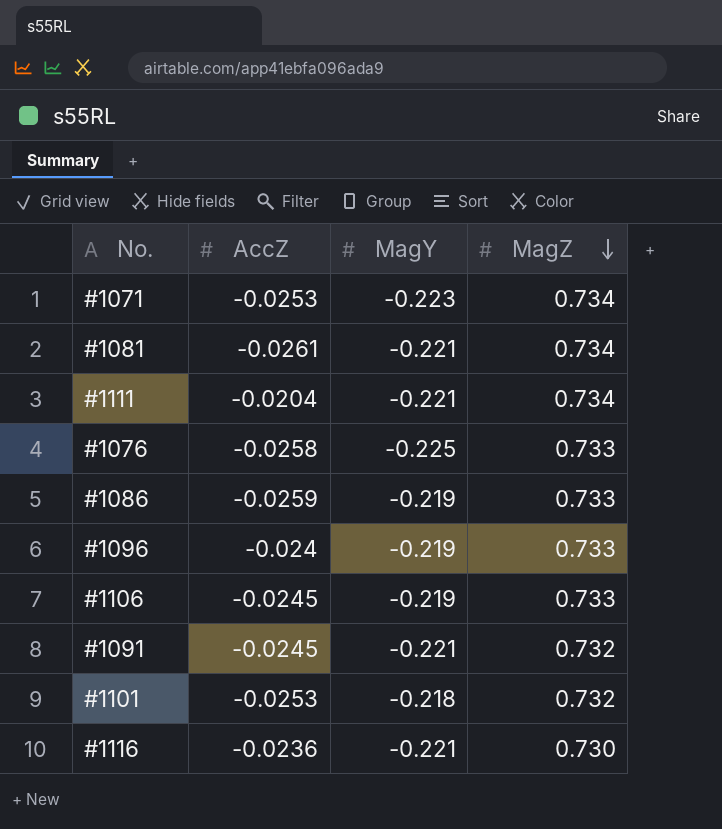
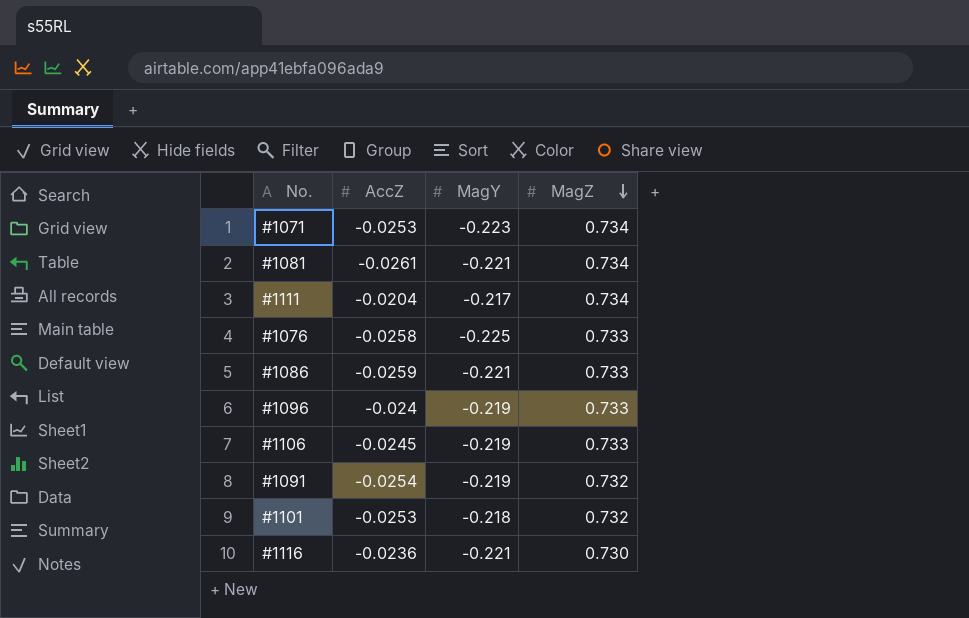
#1111 | MagY: -0.221 -> -0.217
#1086 | MagY: -0.219 -> -0.221
#1091 | AccZ: -0.0245 -> -0.0254
#1091 | MagY: -0.221 -> -0.219

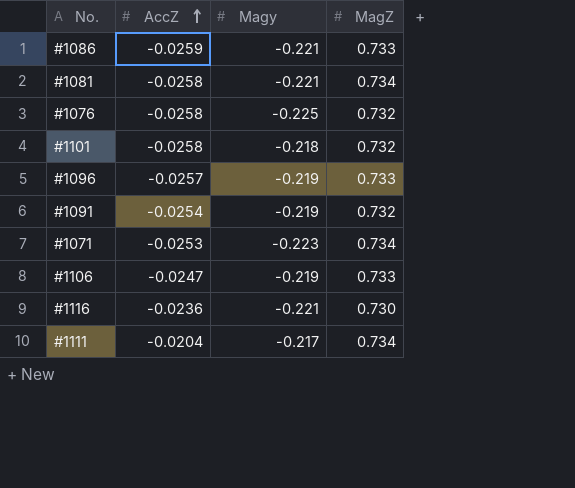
row order: MagZ descending -> AccZ ascending
column name: MagY -> Magy
#1081 | AccZ: -0.0261 -> -0.0258
#1076 | MagZ: 0.733 -> 0.732
#1101 | AccZ: -0.0253 -> -0.0258
#1096 | AccZ: -0.024 -> -0.0257
#1106 | AccZ: -0.0245 -> -0.0247

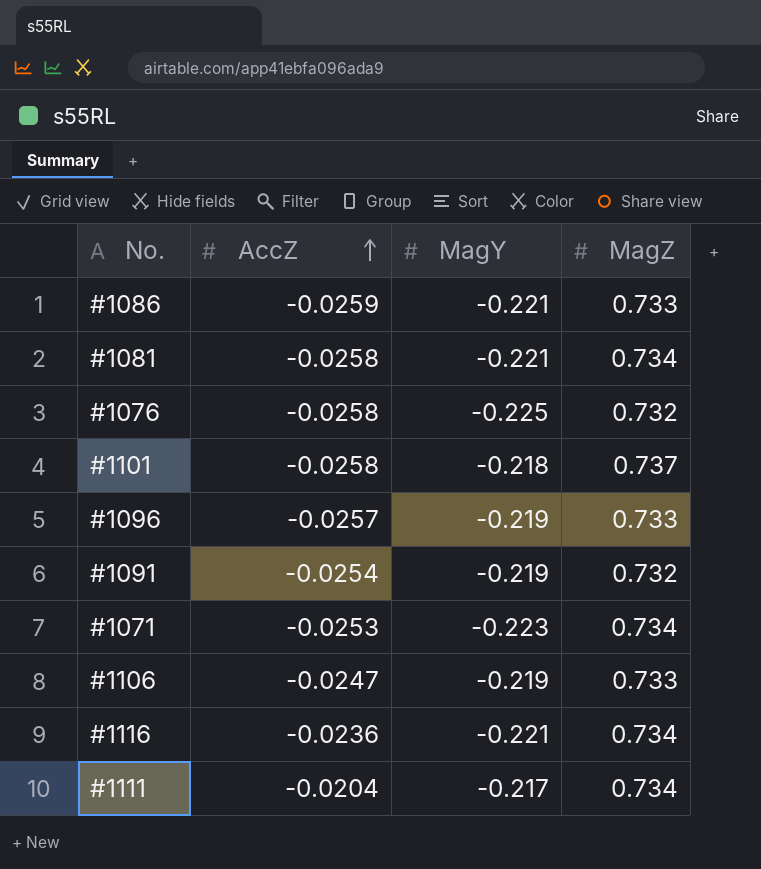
column name: Magy -> MagY
#1101 | MagZ: 0.732 -> 0.737
#1116 | MagZ: 0.730 -> 0.734

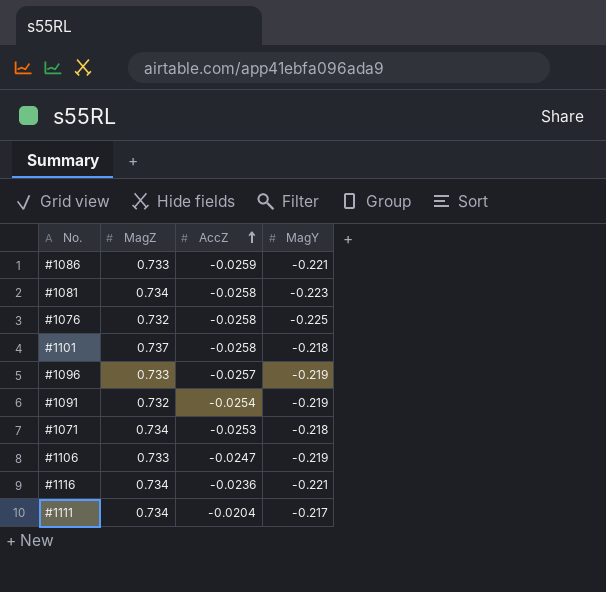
column MagZ | position: 4 -> 2
#1081 | MagY: -0.221 -> -0.223
#1071 | MagY: -0.223 -> -0.218

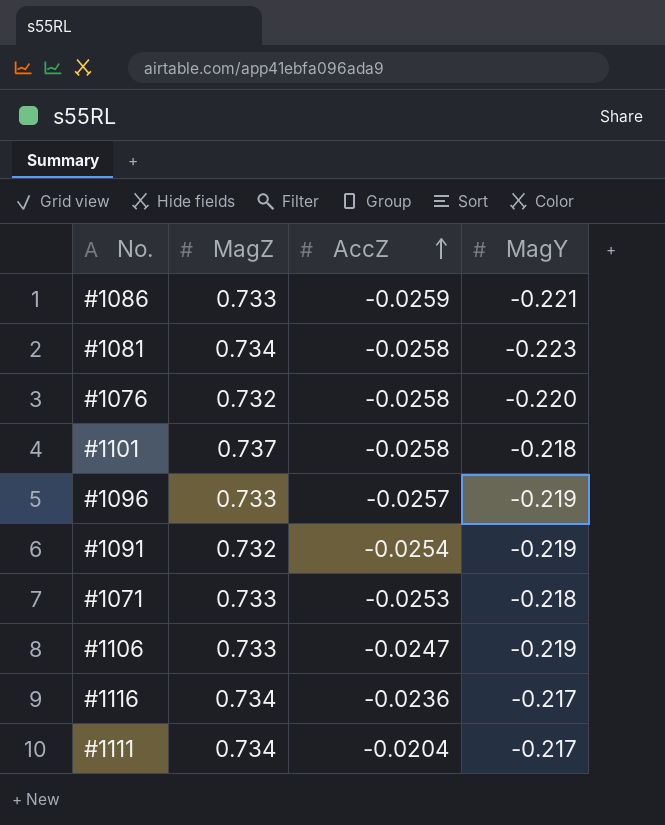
#1076 | MagY: -0.225 -> -0.220
#1071 | MagZ: 0.734 -> 0.733
#1116 | MagY: -0.221 -> -0.217

